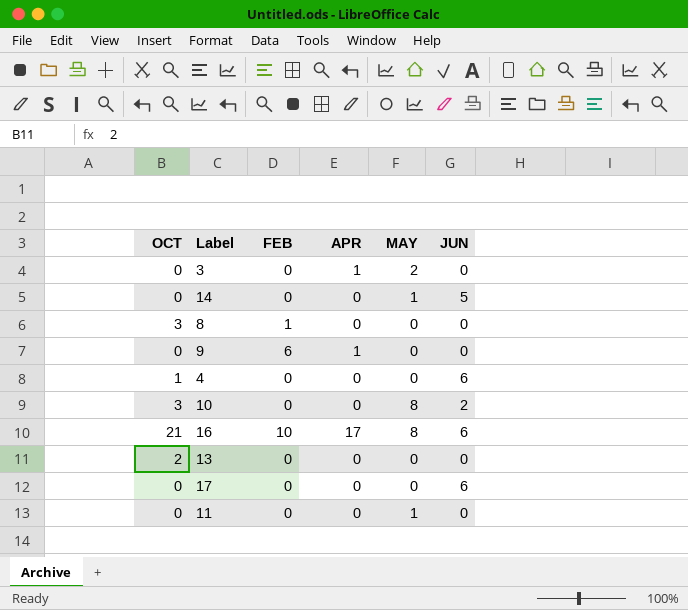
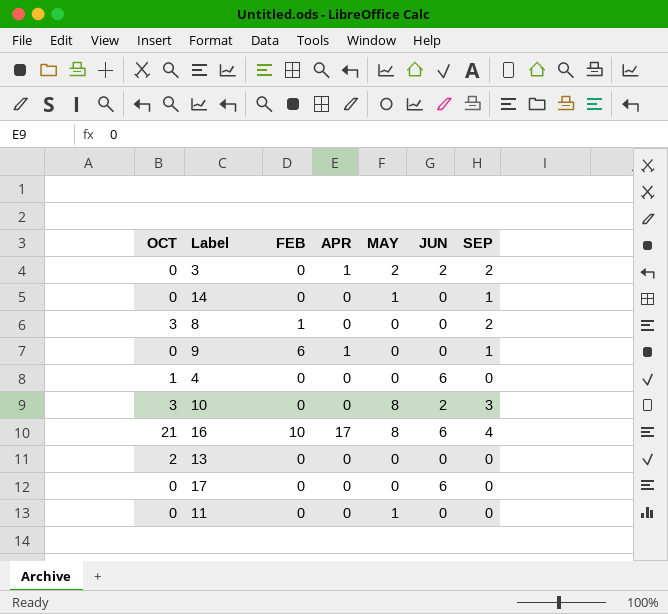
column SEP | position: none -> 7
3 | JUN: 0 -> 2
14 | JUN: 5 -> 0

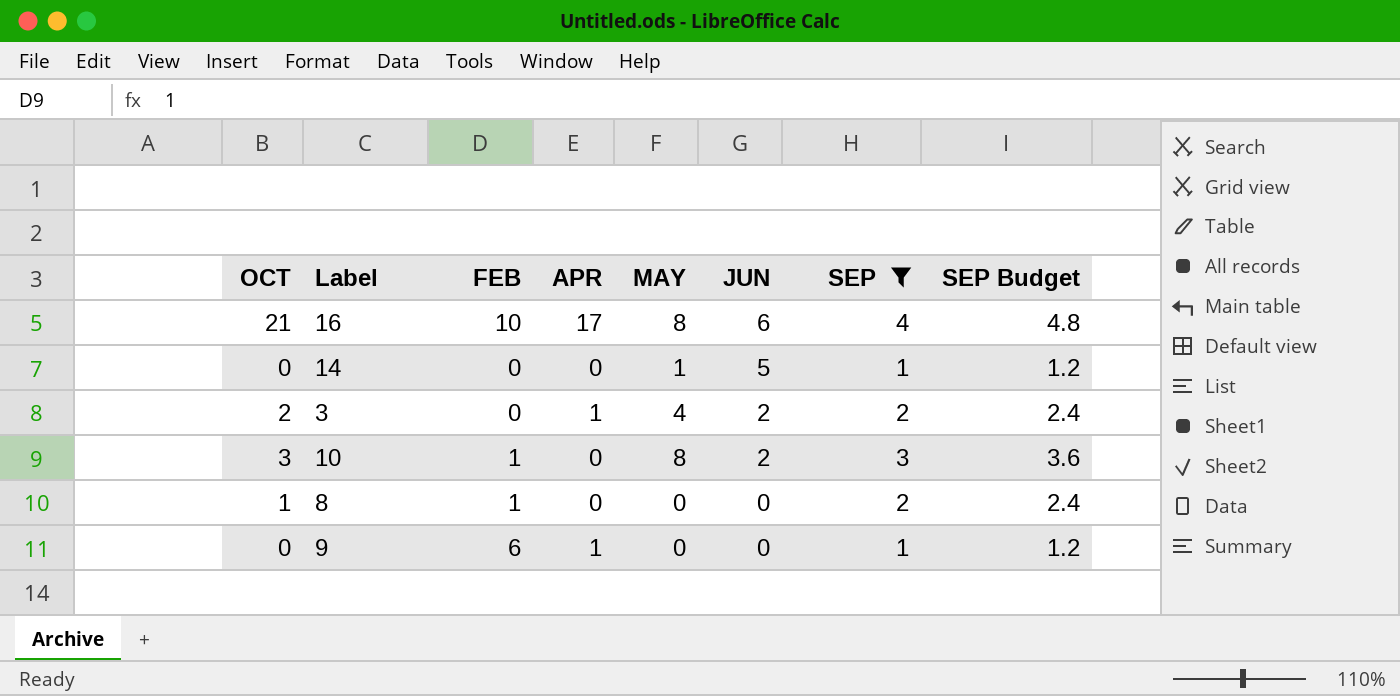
filter: none -> SEP != 0
row order: none -> JUN descending
column SEP Budget | formula: none -> [SEP] * 1.2
14 | JUN: 0 -> 5
3 | OCT: 0 -> 2
3 | MAY: 2 -> 4
10 | FEB: 0 -> 1
8 | OCT: 3 -> 1

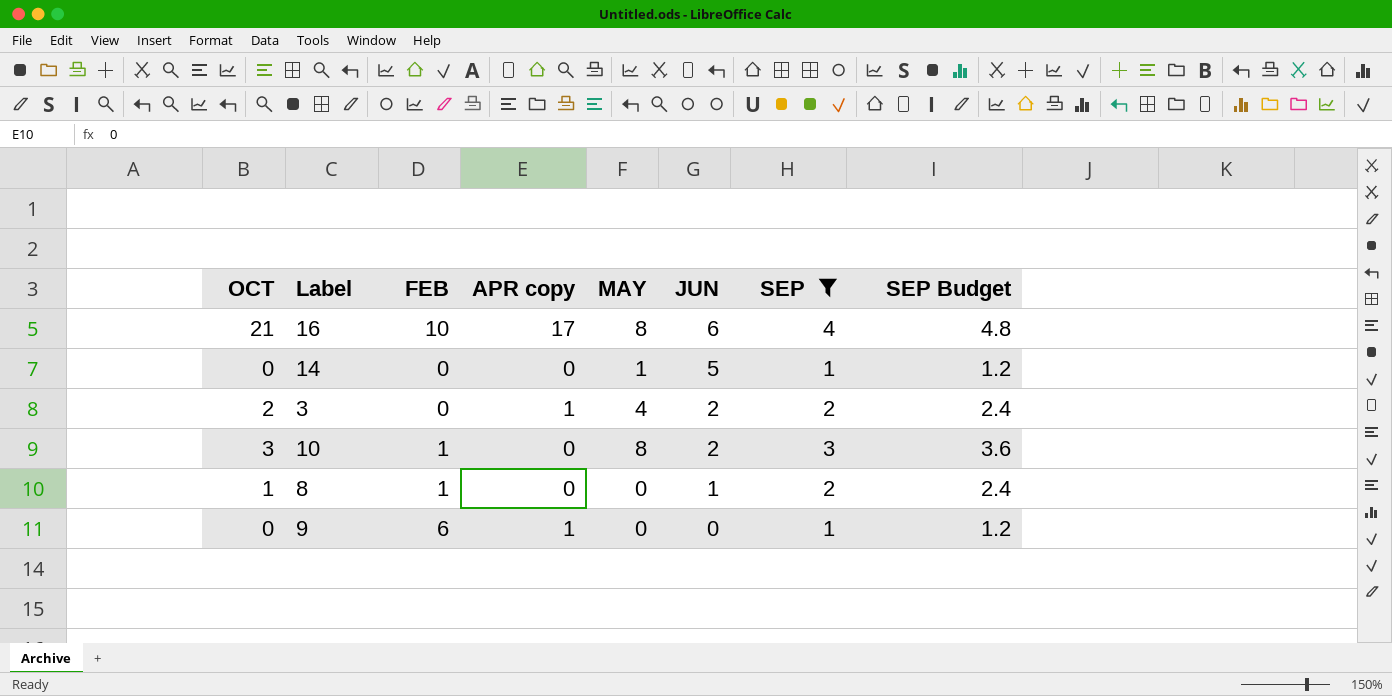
column name: APR -> APR copy
8 | JUN: 0 -> 1

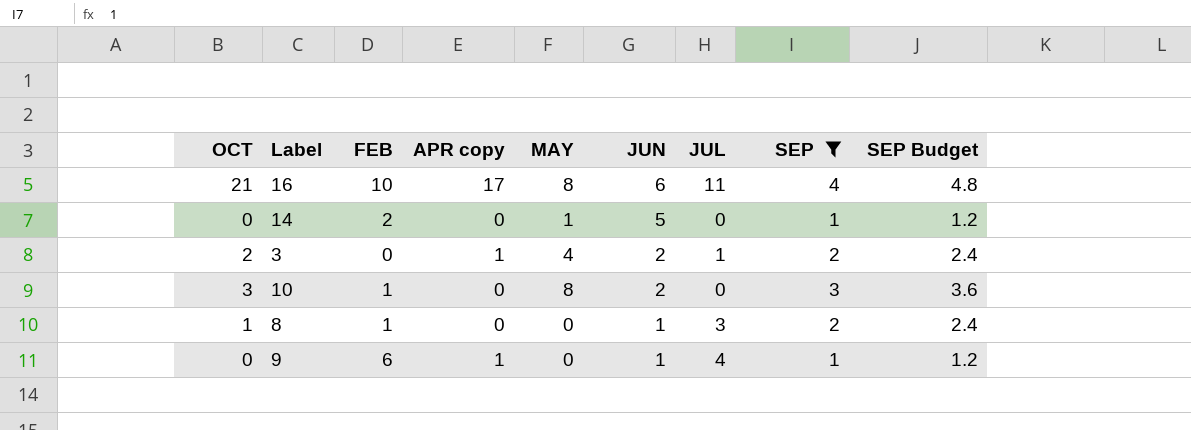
column JUL | position: none -> 7
14 | FEB: 0 -> 2
9 | JUN: 0 -> 1

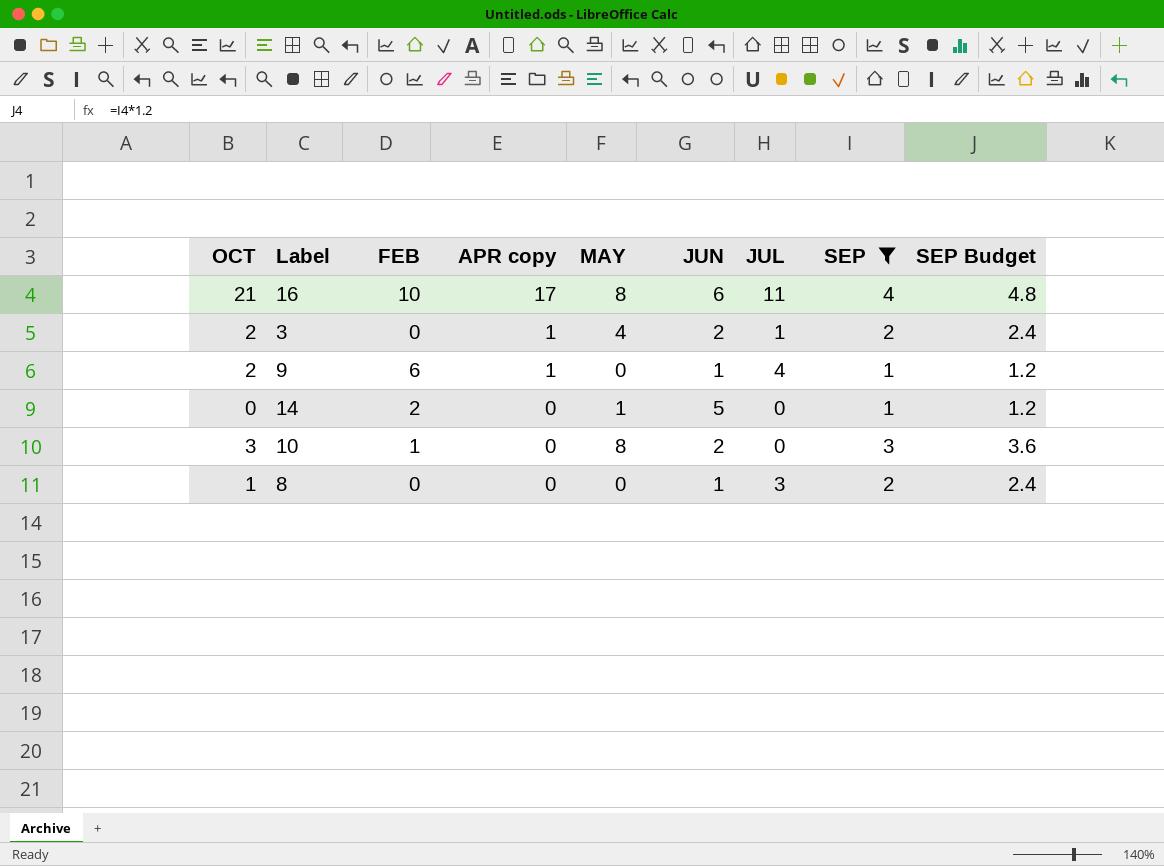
row order: JUN descending -> APR copy descending
9 | OCT: 0 -> 2
8 | FEB: 1 -> 0

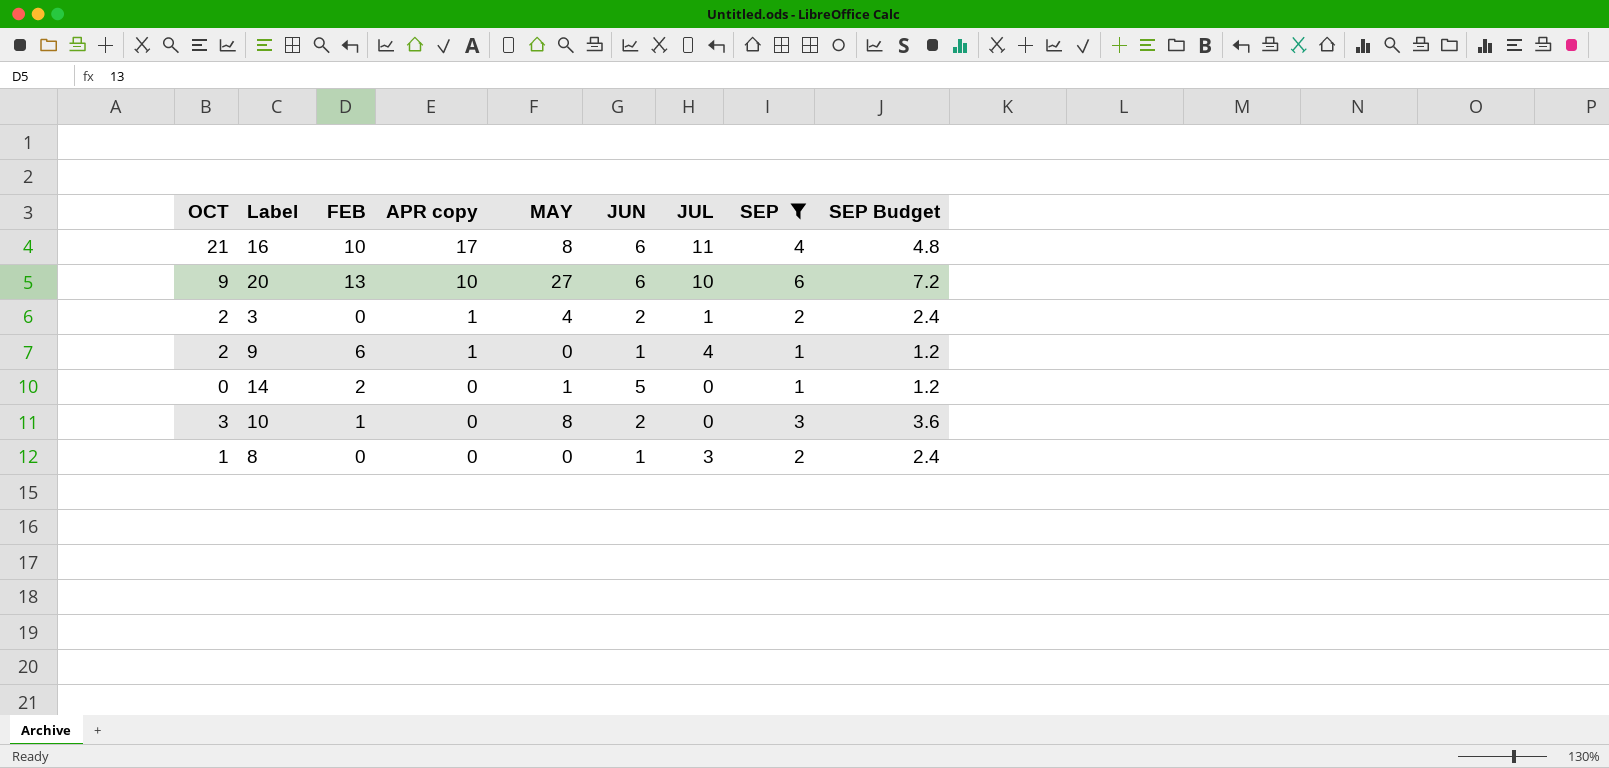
row 20: none -> 9 | 13 | 10 | 27 | 6 | 10 | 6 | 7.2

